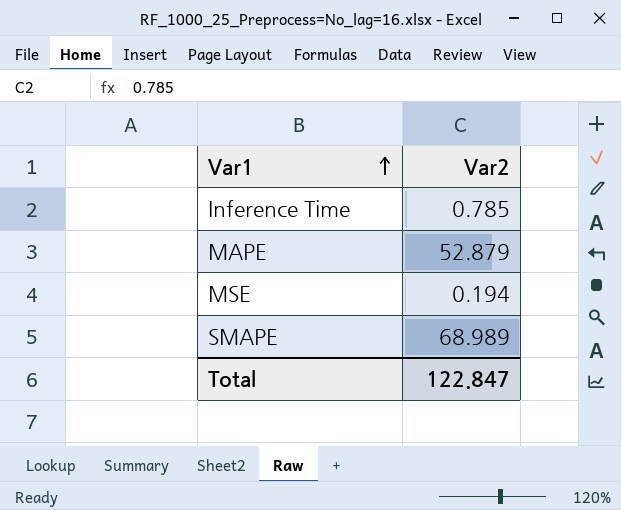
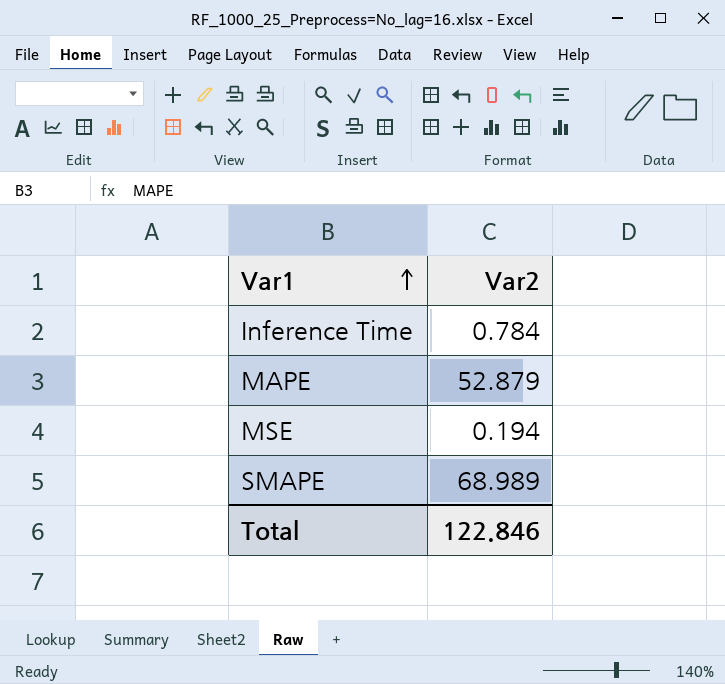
Inference Time | Var2: 0.785 -> 0.784
Total | Var2: 122.847 -> 122.846

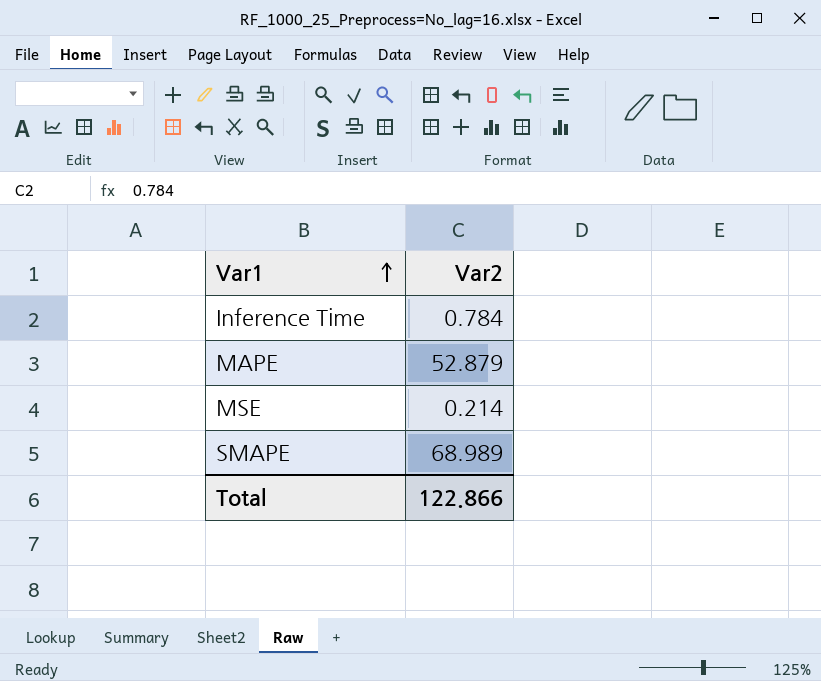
MSE | Var2: 0.194 -> 0.214
Total | Var2: 122.846 -> 122.866

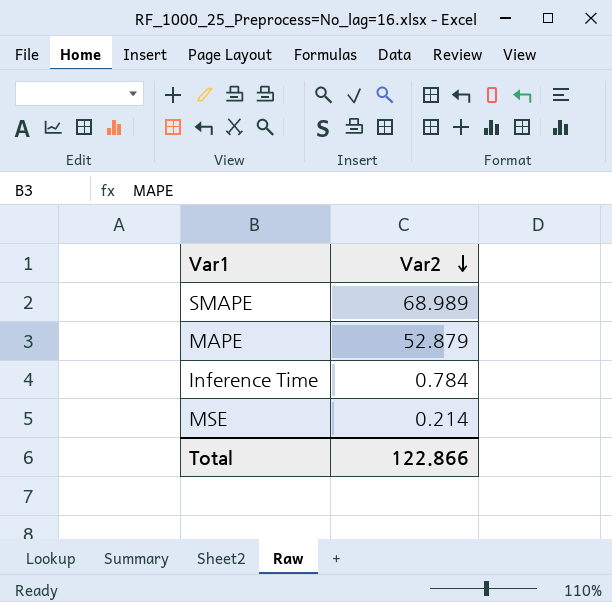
row order: Var1 ascending -> Var2 descending

